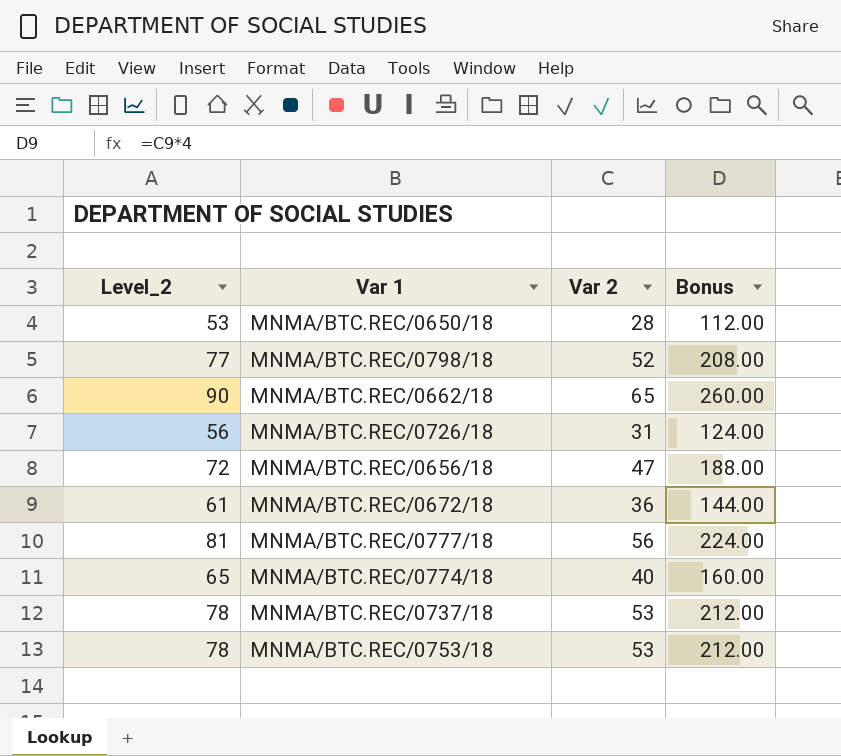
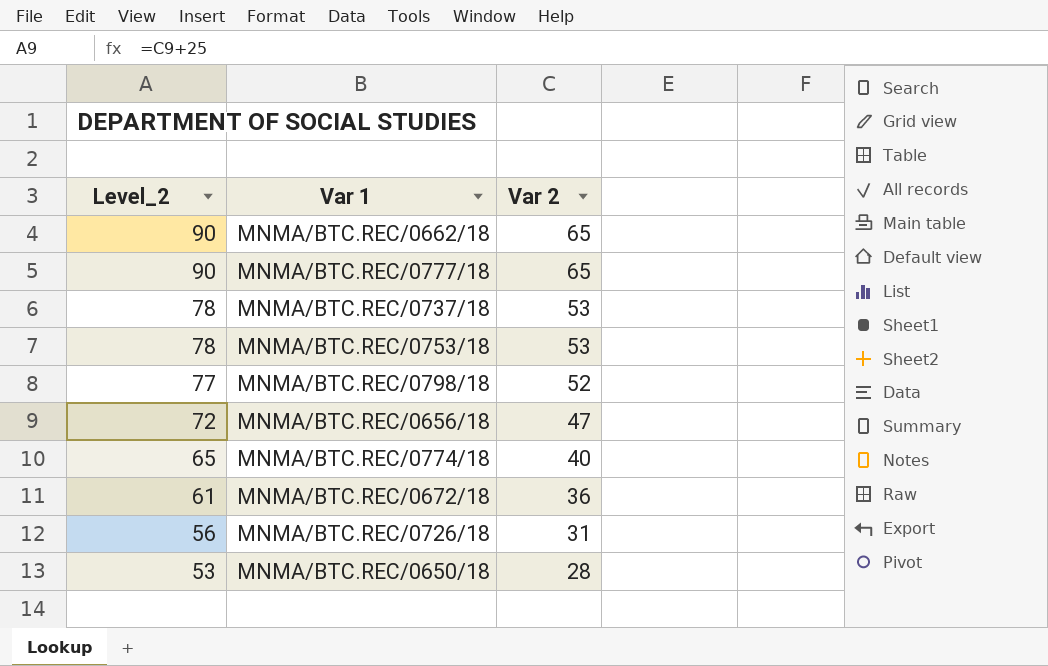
row order: none -> Level_2 descending
column Bonus | formula: [Var 2] * 4 -> none
MNMA/BTC.REC/0777/18 | Level_2: 81 -> 90
MNMA/BTC.REC/0777/18 | Var 2: 56 -> 65

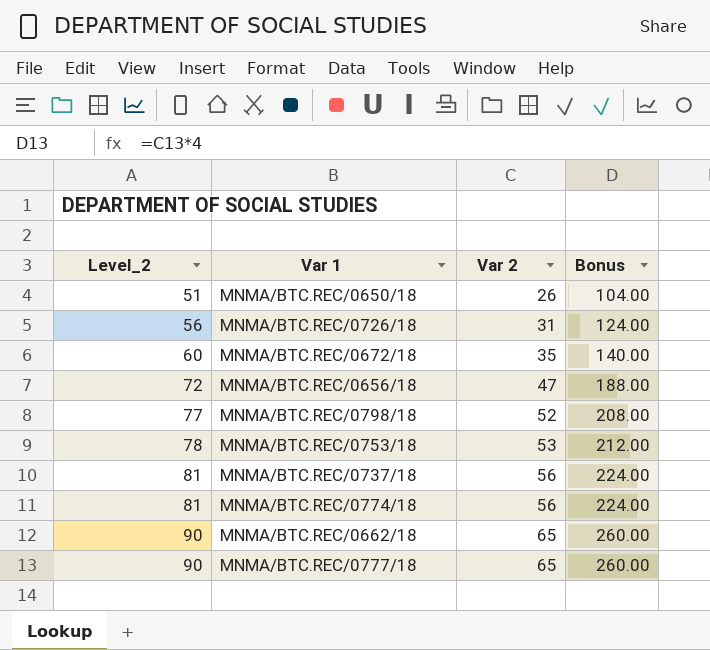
row order: Level_2 descending -> Level_2 ascending
column Bonus | formula: none -> [Var 2] * 4
MNMA/BTC.REC/0650/18 | Level_2: 53 -> 51
MNMA/BTC.REC/0650/18 | Var 2: 28 -> 26
MNMA/BTC.REC/0672/18 | Level_2: 61 -> 60
MNMA/BTC.REC/0672/18 | Var 2: 36 -> 35
MNMA/BTC.REC/0737/18 | Level_2: 78 -> 81
MNMA/BTC.REC/0737/18 | Var 2: 53 -> 56
MNMA/BTC.REC/0774/18 | Level_2: 65 -> 81
MNMA/BTC.REC/0774/18 | Var 2: 40 -> 56

